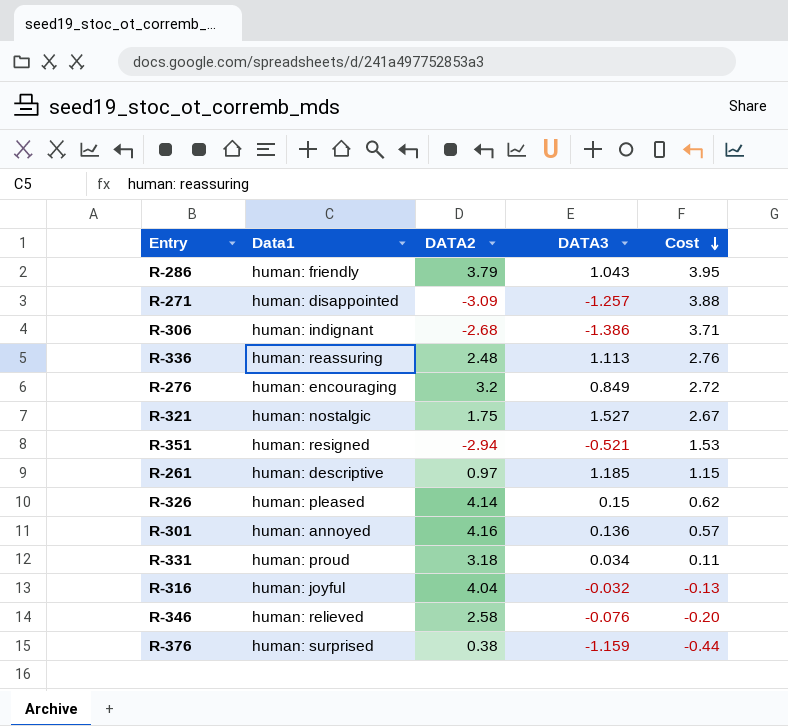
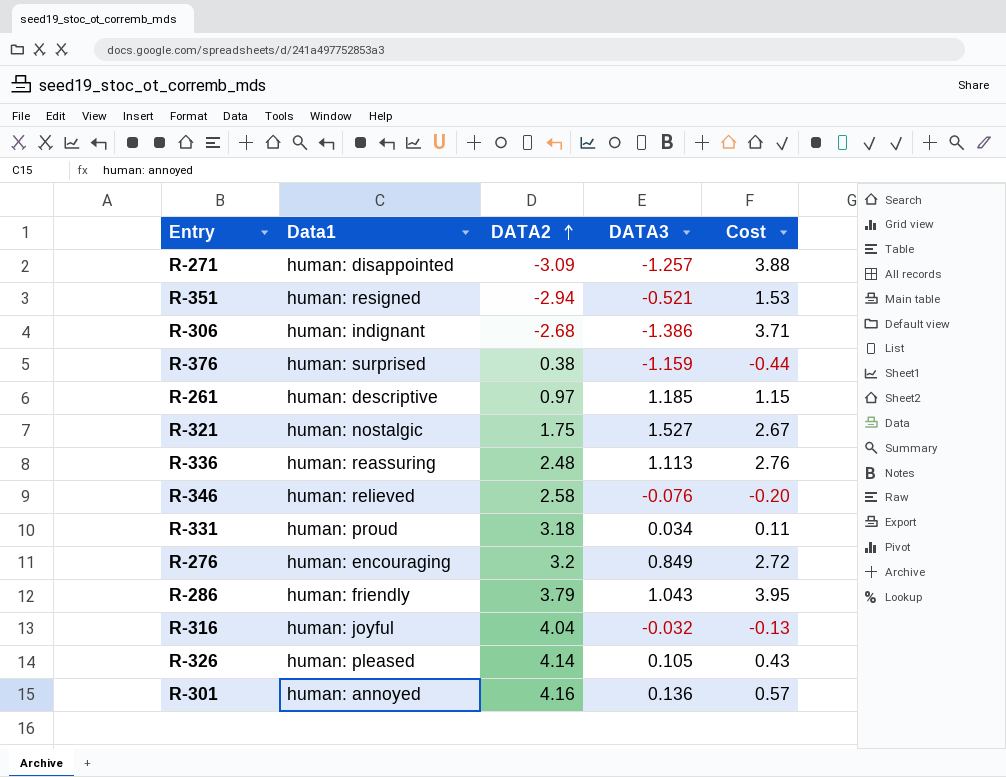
row order: Cost descending -> DATA2 ascending
R-326 | DATA3: 0.15 -> 0.105
R-326 | Cost: 0.62 -> 0.43

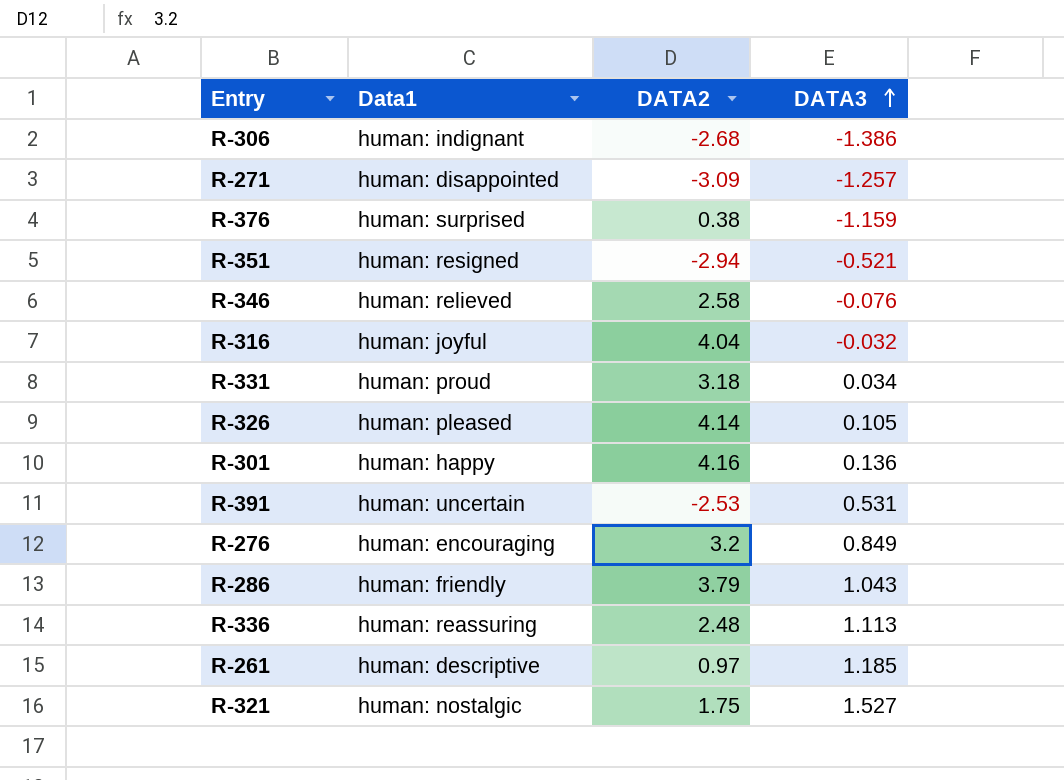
row order: DATA2 ascending -> DATA3 ascending
column Cost | formula: [DATA2] * [DATA3] -> none
R-301 | Data1: human: annoyed -> human: happy
row R-391: none -> human: uncertain | -2.53 | 0.531

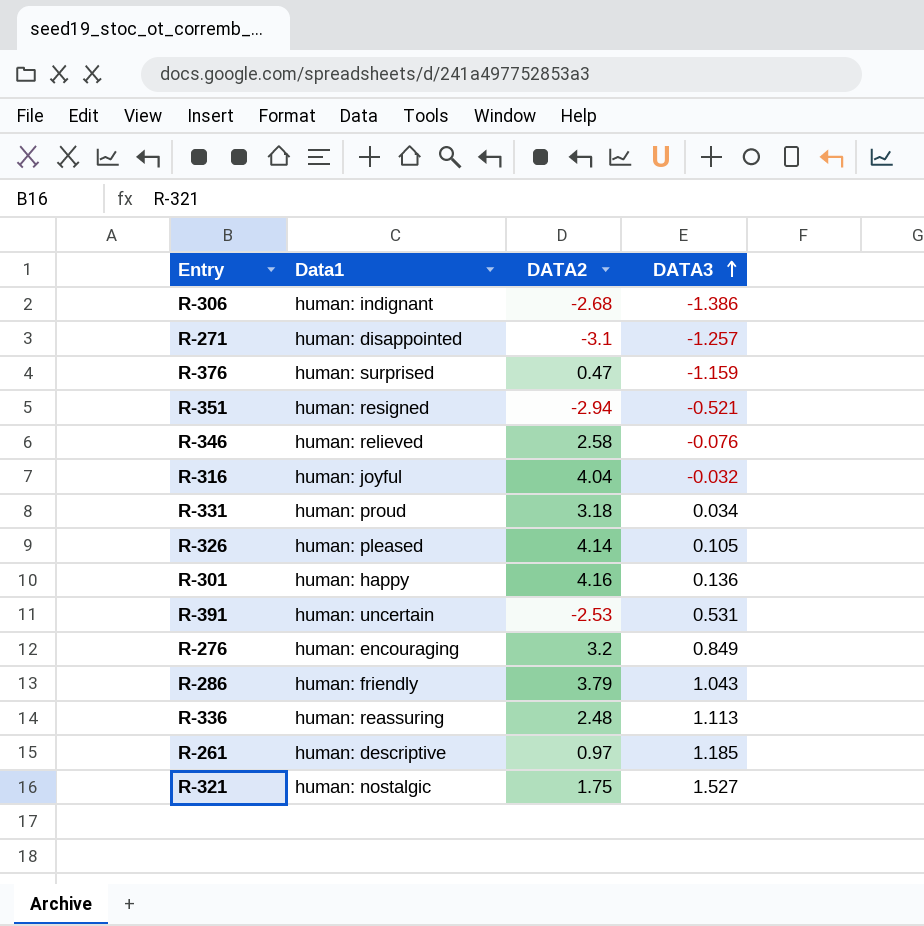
R-271 | DATA2: -3.09 -> -3.1
R-376 | DATA2: 0.38 -> 0.47

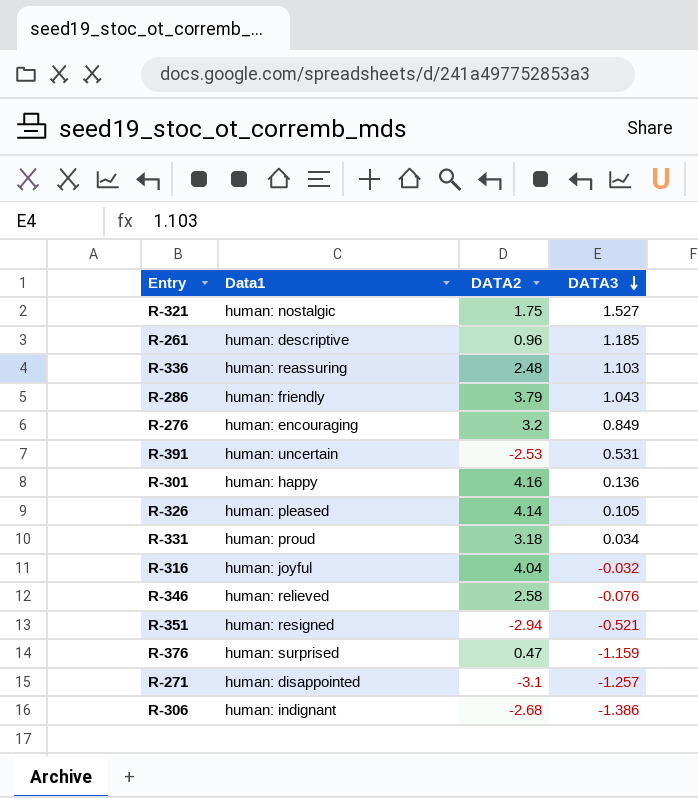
row order: DATA3 ascending -> DATA3 descending
R-261 | DATA2: 0.97 -> 0.96
R-336 | DATA3: 1.113 -> 1.103

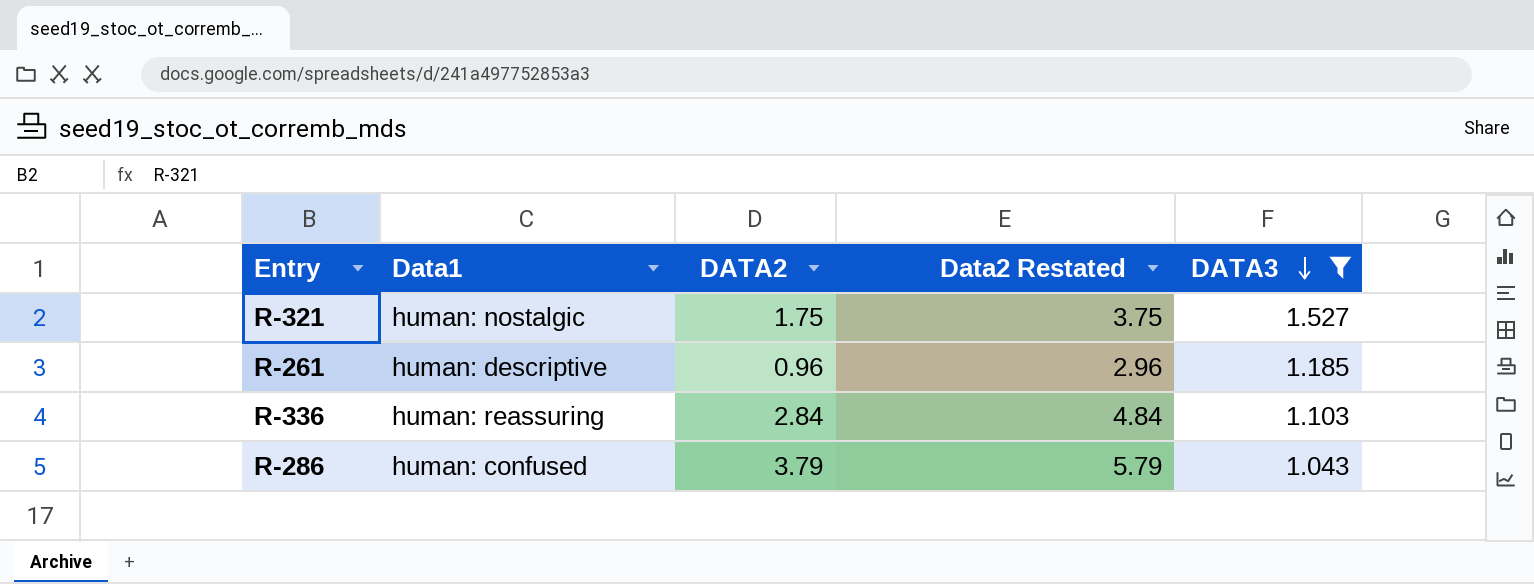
filter: none -> DATA3 >= 1.043
column Data2 Restated | formula: none -> [DATA2] + 2
R-336 | DATA2: 2.48 -> 2.84
R-286 | Data1: human: friendly -> human: confused

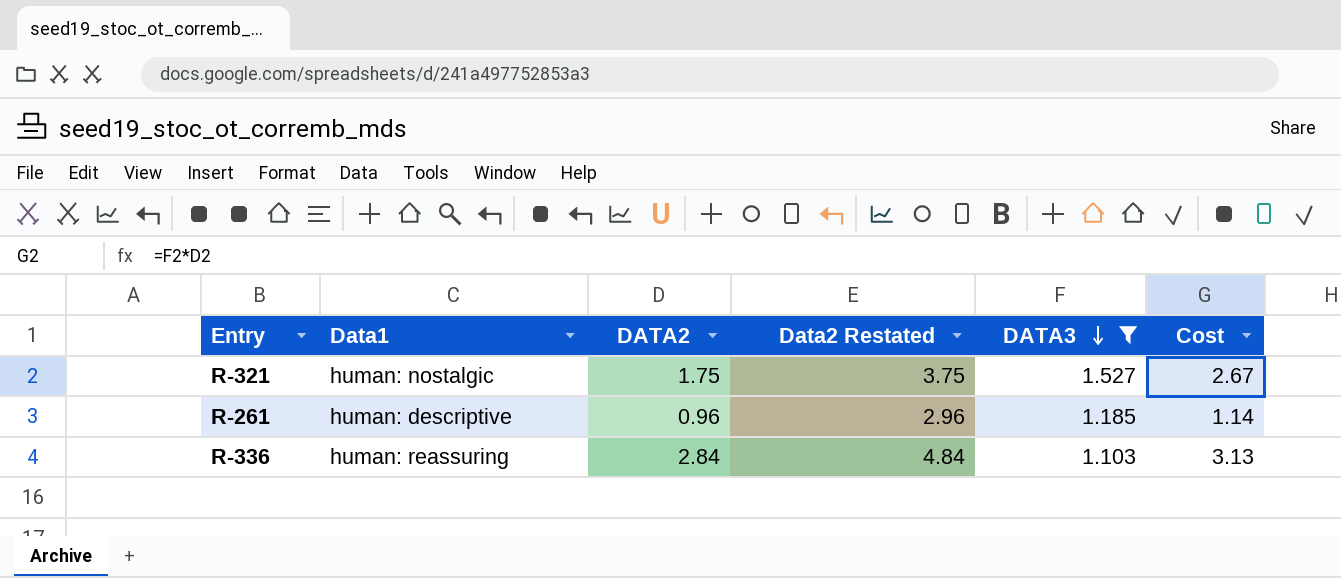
column Cost | formula: none -> [DATA2] * [DATA3]
row R-286: human: confused | 3.79 | 5.79 | 1.043 -> none

